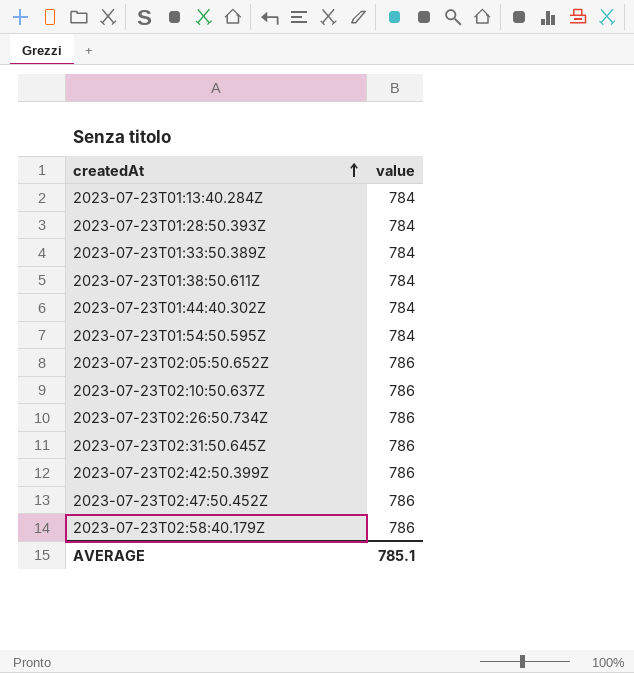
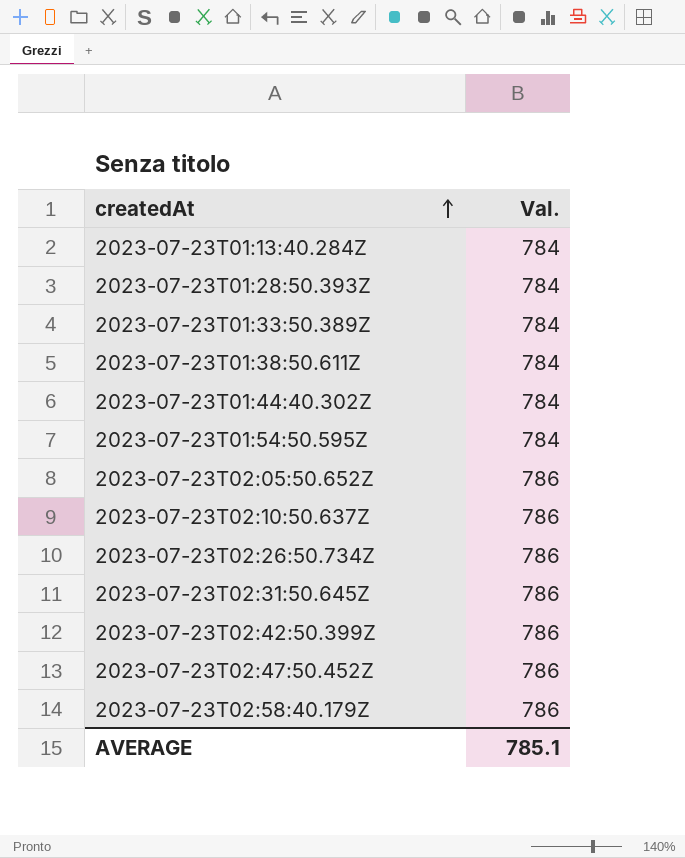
column name: value -> Val.

